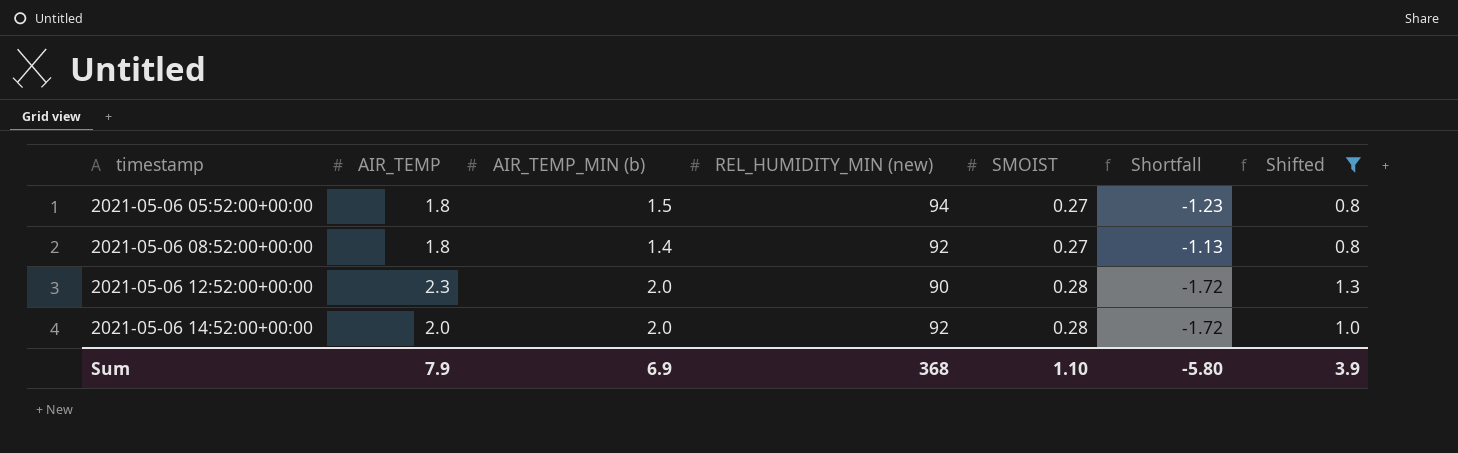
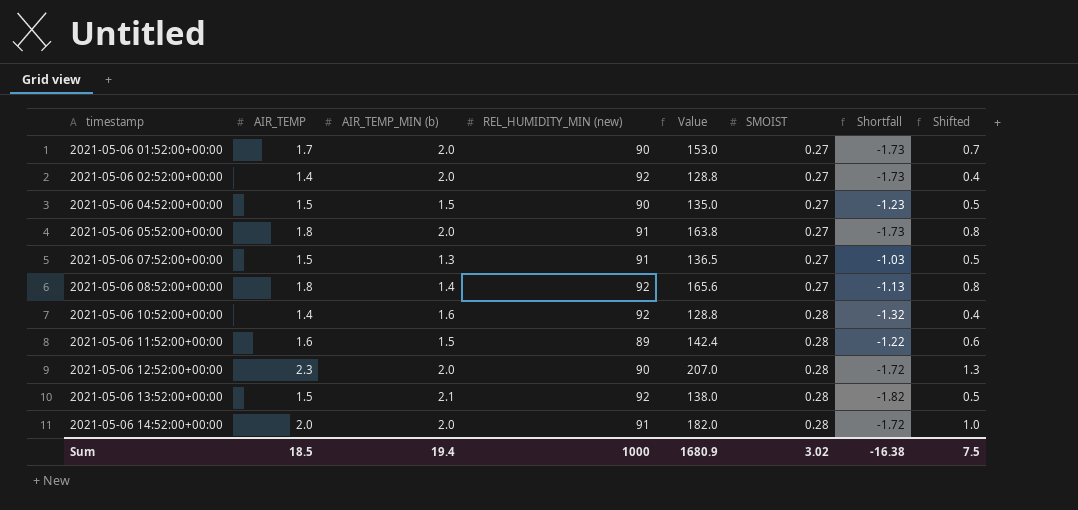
filter: Shifted >= 0.8 -> none
column Value | formula: none -> [AIR_TEMP] * [REL_HUMIDITY_MIN (new)]
2021-05-06 05:52:00+00:00 | AIR_TEMP_MIN (b): 1.5 -> 2.0
2021-05-06 05:52:00+00:00 | REL_HUMIDITY_MIN (new): 94 -> 91
2021-05-06 05:52:00+00:00 | Shortfall: -1.23 -> -1.73
2021-05-06 14:52:00+00:00 | REL_HUMIDITY_MIN (new): 92 -> 91
Sum | AIR_TEMP: 7.9 -> 18.5
Sum | AIR_TEMP_MIN (b): 6.9 -> 19.4
Sum | REL_HUMIDITY_MIN (new): 368 -> 1000
Sum | SMOIST: 1.10 -> 3.02
Sum | Shortfall: -5.80 -> -16.38
Sum | Shifted: 3.9 -> 7.5

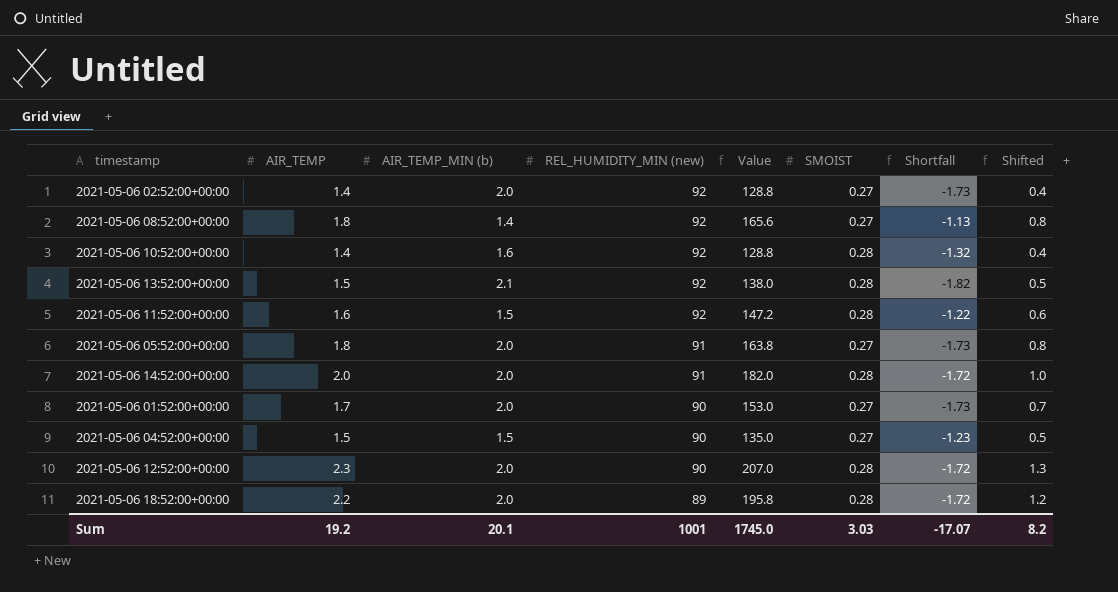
row order: timestamp ascending -> REL_HUMIDITY_MIN (new) descending
row 2021-05-06 07:52:00+00:00: 1.5 | 1.3 | 91 | 136.5 | 0.27 | -1.03 | 0.5 -> none
2021-05-06 11:52:00+00:00 | REL_HUMIDITY_MIN (new): 89 -> 92
2021-05-06 11:52:00+00:00 | Value: 142.4 -> 147.2
row 2021-05-06 18:52:00+00:00: none -> 2.2 | 2.0 | 89 | 195.8 | 0.28 | -1.72 | 1.2
Sum | AIR_TEMP: 18.5 -> 19.2
Sum | AIR_TEMP_MIN (b): 19.4 -> 20.1
Sum | REL_HUMIDITY_MIN (new): 1000 -> 1001
Sum | Value: 1680.9 -> 1745.0
Sum | SMOIST: 3.02 -> 3.03
Sum | Shortfall: -16.38 -> -17.07
Sum | Shifted: 7.5 -> 8.2

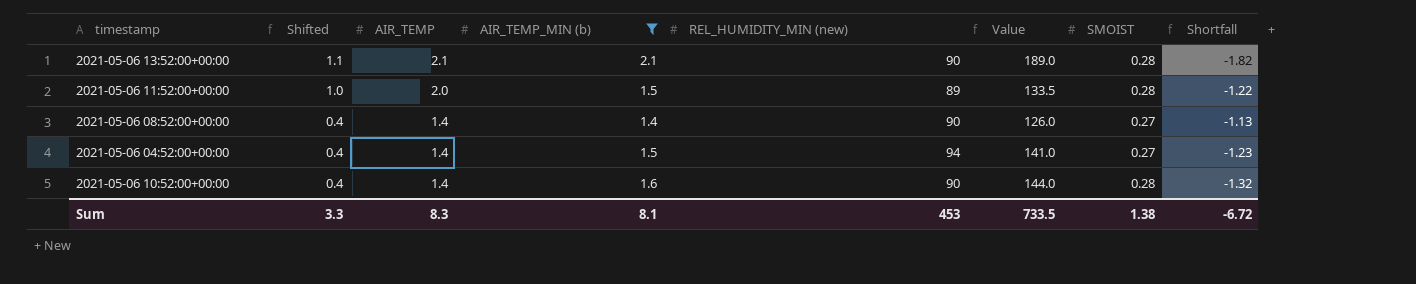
filter: none -> AIR_TEMP_MIN (b) != 2.0
row order: REL_HUMIDITY_MIN (new) descending -> Shifted descending
column Shifted | position: 8 -> 2
column Value | formula: [AIR_TEMP] * [REL_HUMIDITY_MIN (new)] -> [AIR_TEMP_MIN (b)] * [REL_HUMIDITY_MIN (new)]
2021-05-06 13:52:00+00:00 | Shifted: 0.5 -> 1.1
2021-05-06 13:52:00+00:00 | AIR_TEMP: 1.5 -> 2.1
2021-05-06 13:52:00+00:00 | REL_HUMIDITY_MIN (new): 92 -> 90
2021-05-06 11:52:00+00:00 | Shifted: 0.6 -> 1.0
2021-05-06 11:52:00+00:00 | AIR_TEMP: 1.6 -> 2.0
2021-05-06 11:52:00+00:00 | REL_HUMIDITY_MIN (new): 92 -> 89
2021-05-06 08:52:00+00:00 | Shifted: 0.8 -> 0.4
2021-05-06 08:52:00+00:00 | AIR_TEMP: 1.8 -> 1.4
2021-05-06 08:52:00+00:00 | REL_HUMIDITY_MIN (new): 92 -> 90
2021-05-06 04:52:00+00:00 | Shifted: 0.5 -> 0.4
2021-05-06 04:52:00+00:00 | AIR_TEMP: 1.5 -> 1.4
2021-05-06 04:52:00+00:00 | REL_HUMIDITY_MIN (new): 90 -> 94
2021-05-06 10:52:00+00:00 | REL_HUMIDITY_MIN (new): 92 -> 90
Sum | Shifted: 8.2 -> 3.3
Sum | AIR_TEMP: 19.2 -> 8.3
Sum | AIR_TEMP_MIN (b): 20.1 -> 8.1
Sum | REL_HUMIDITY_MIN (new): 1001 -> 453
Sum | Value: 1745.0 -> 733.5
Sum | SMOIST: 3.03 -> 1.38
Sum | Shortfall: -17.07 -> -6.72

